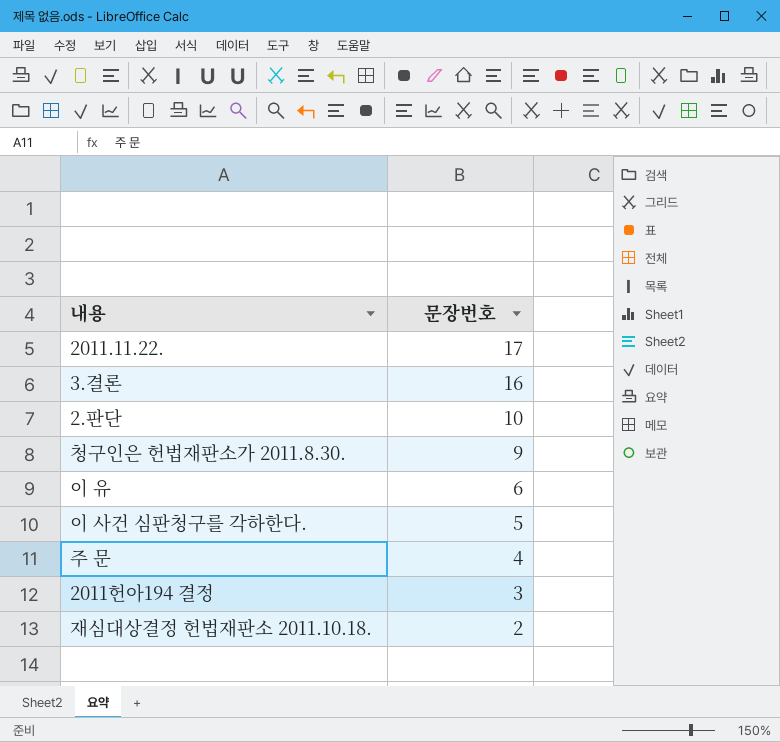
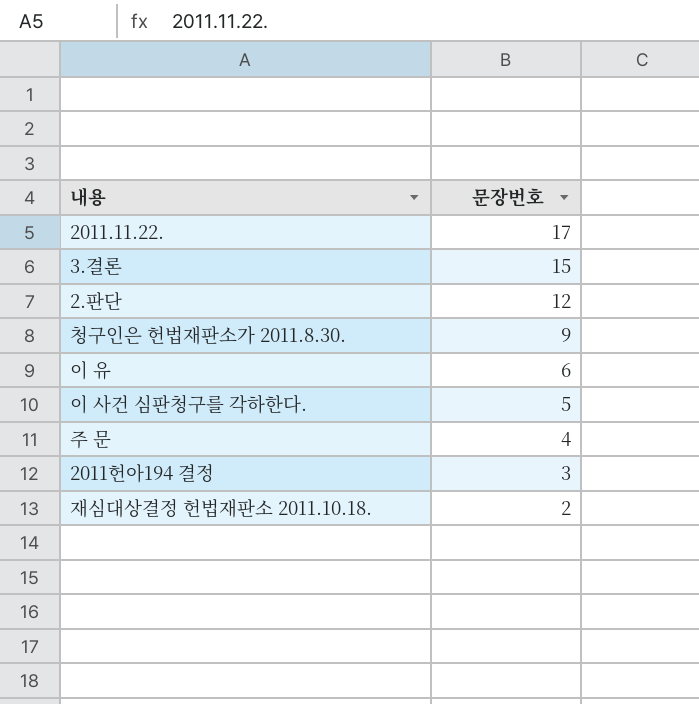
3.결론 | 문장번호: 16 -> 15
2.판단 | 문장번호: 10 -> 12

